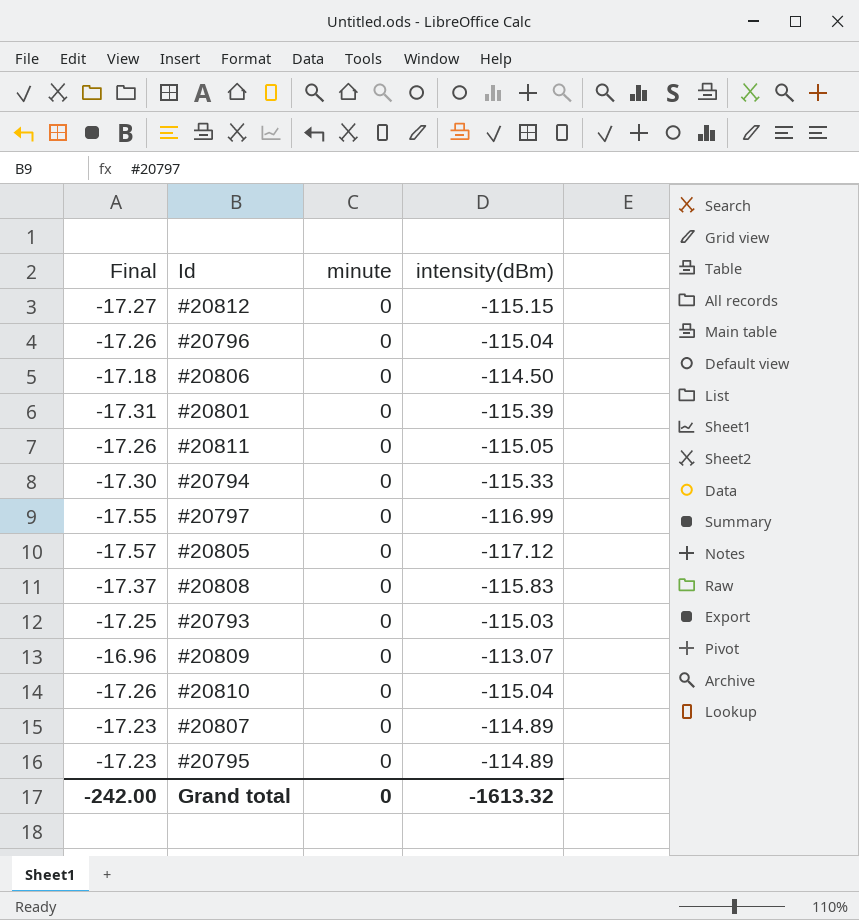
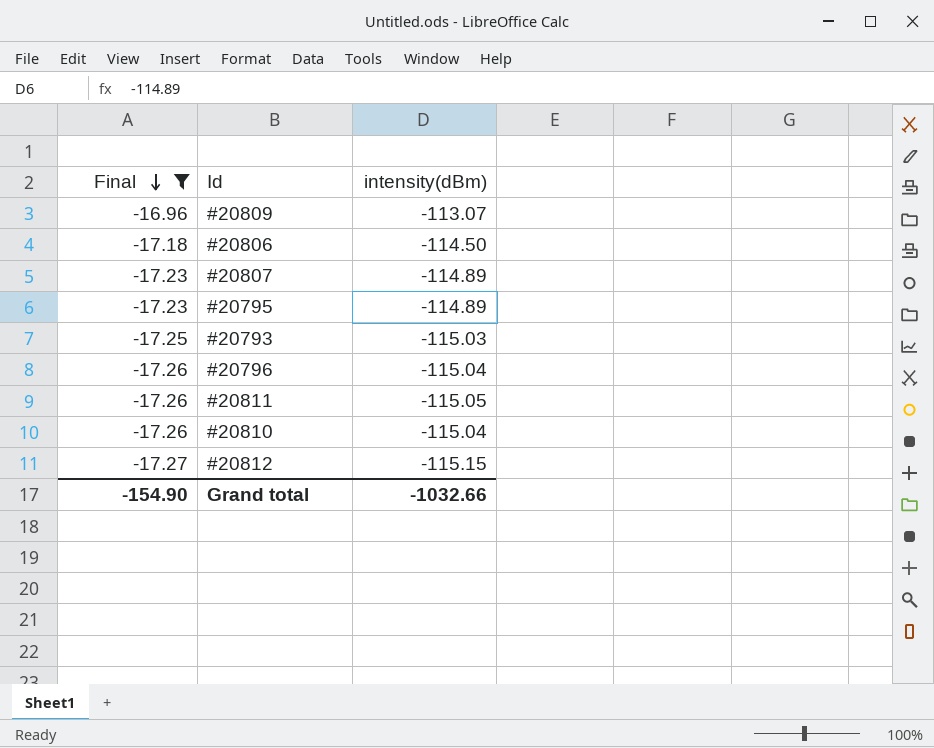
filter: none -> Final >= -17.27
row order: none -> Final descending
column minute | position: 3 -> none
Grand total | Final: -242.00 -> -154.90
Grand total | intensity(dBm): -1613.32 -> -1032.66

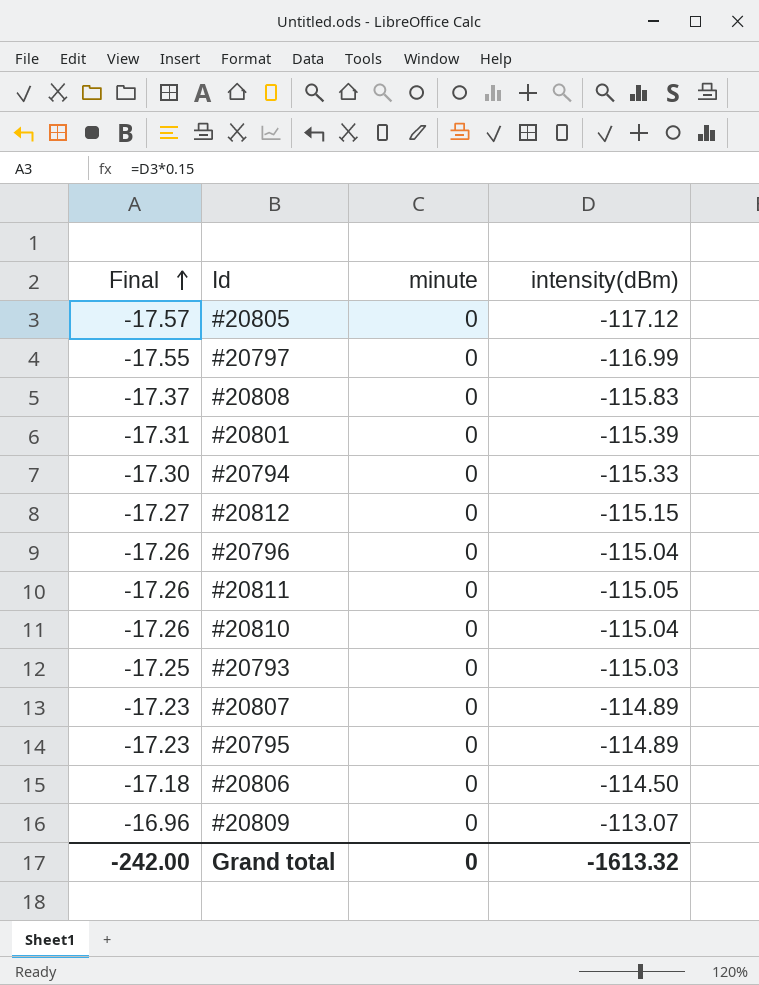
filter: Final >= -17.27 -> none
row order: Final descending -> Final ascending
column minute | position: none -> 3
Grand total | Final: -154.90 -> -242.00
Grand total | intensity(dBm): -1032.66 -> -1613.32

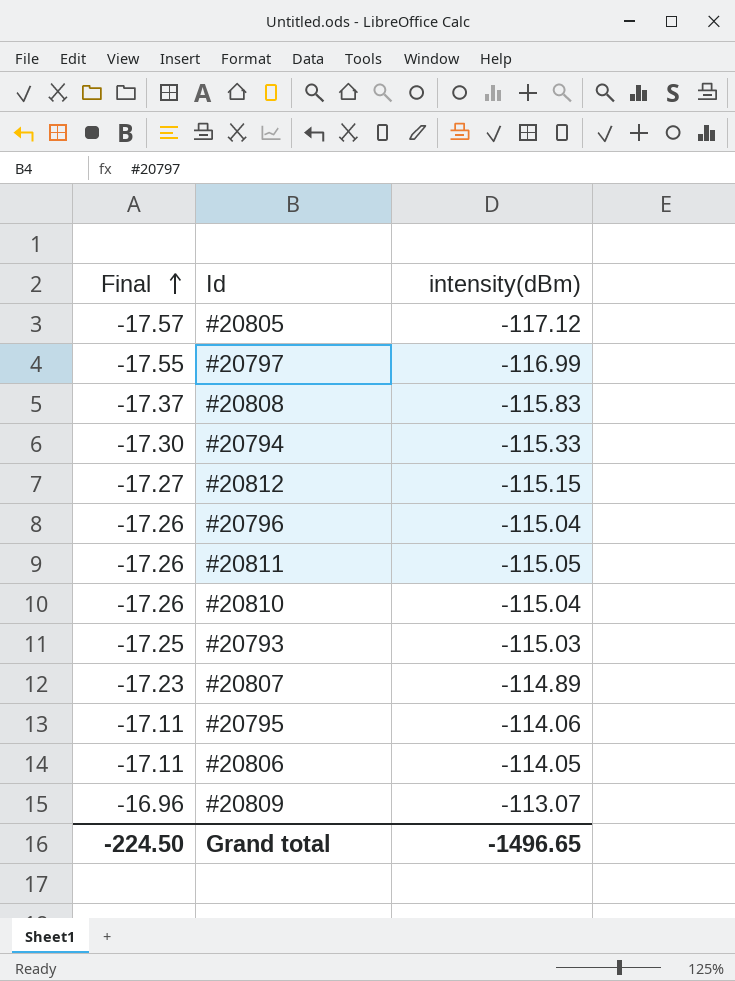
column minute | position: 3 -> none
row #20801: -17.31 | 0 | -115.39 -> none
#20795 | Final: -17.23 -> -17.11
#20795 | intensity(dBm): -114.89 -> -114.06
#20806 | Final: -17.18 -> -17.11
#20806 | intensity(dBm): -114.50 -> -114.05
Grand total | Final: -242.00 -> -224.50
Grand total | intensity(dBm): -1613.32 -> -1496.65

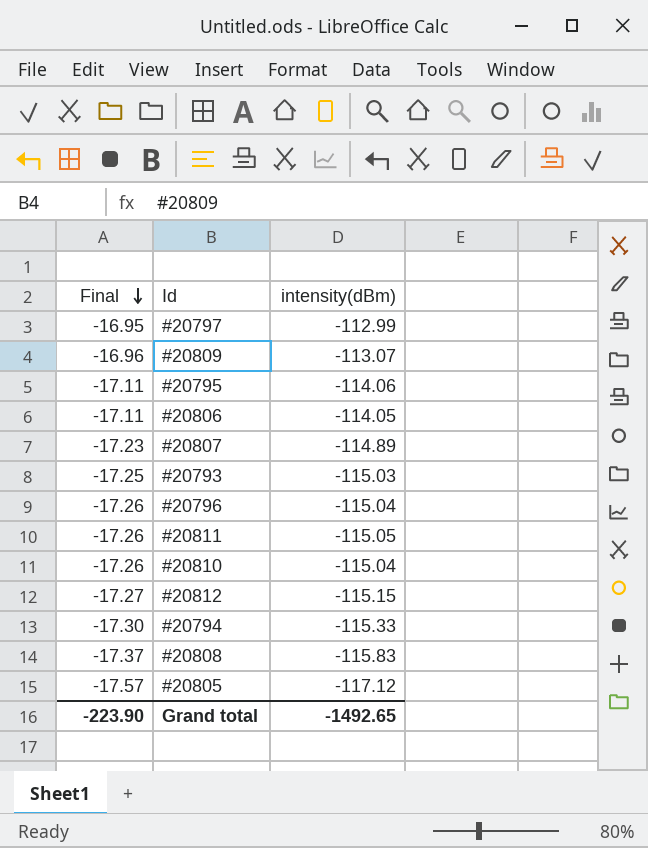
row order: Final ascending -> Final descending
#20797 | Final: -17.55 -> -16.95
#20797 | intensity(dBm): -116.99 -> -112.99
Grand total | Final: -224.50 -> -223.90
Grand total | intensity(dBm): -1496.65 -> -1492.65

